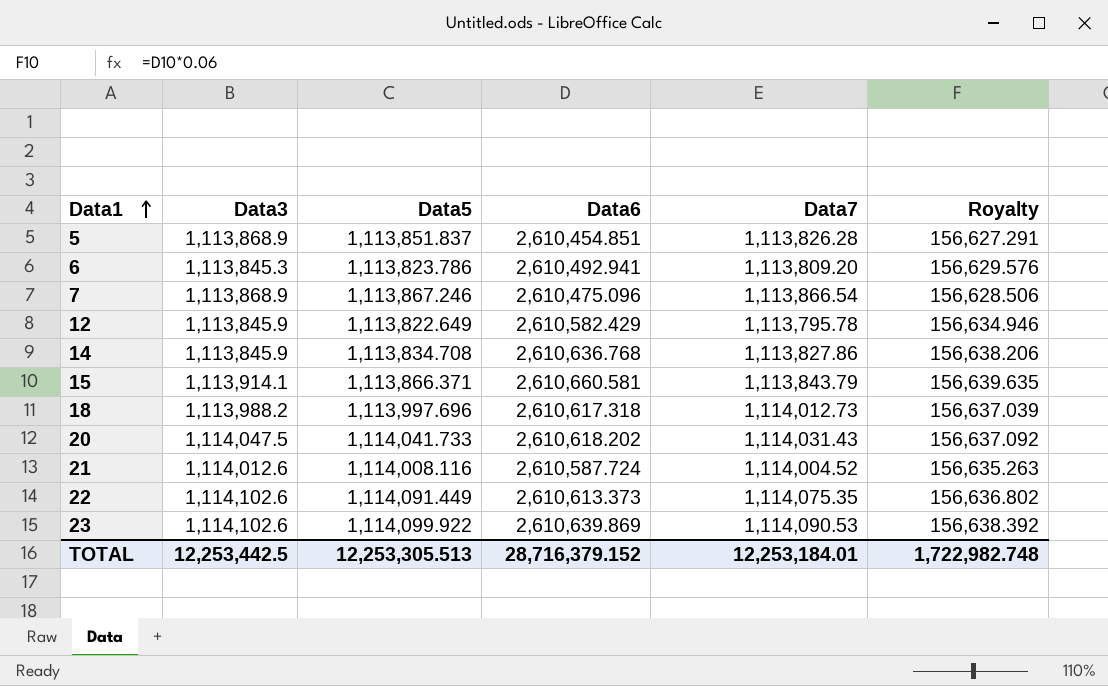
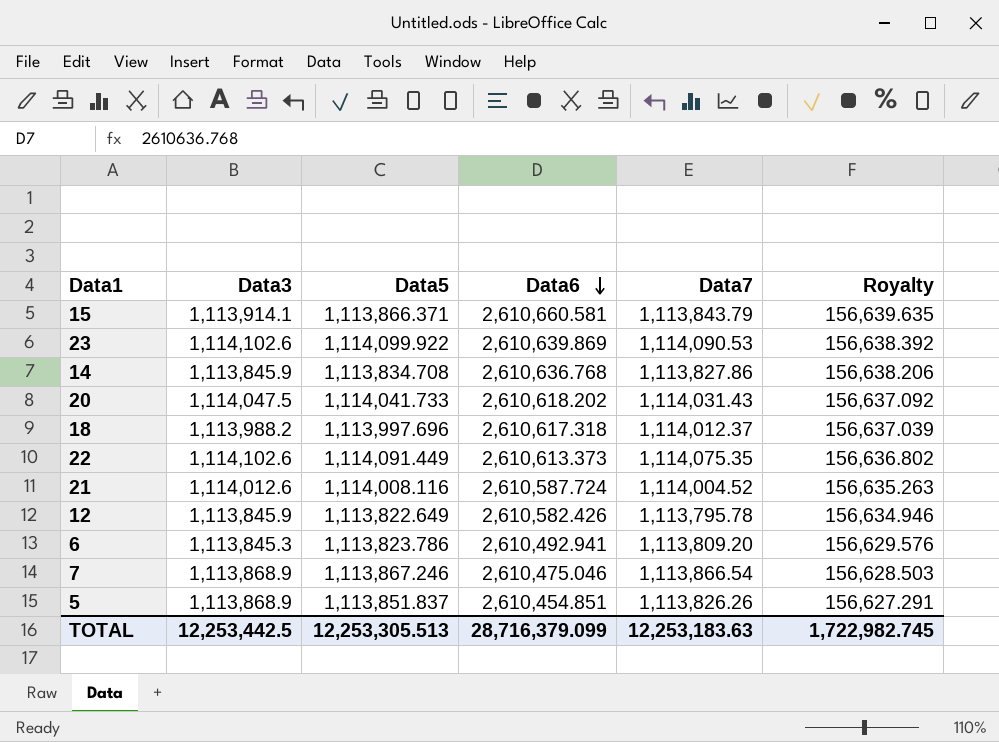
row order: Data1 ascending -> Data6 descending
18 | Data7: 1,114,012.73 -> 1,114,012.37
12 | Data6: 2,610,582.429 -> 2,610,582.426
7 | Data6: 2,610,475.096 -> 2,610,475.046
7 | Royalty: 156,628.506 -> 156,628.503
5 | Data7: 1,113,826.28 -> 1,113,826.26
TOTAL | Data6: 28,716,379.152 -> 28,716,379.099
TOTAL | Data7: 12,253,184.01 -> 12,253,183.63
TOTAL | Royalty: 1,722,982.748 -> 1,722,982.745

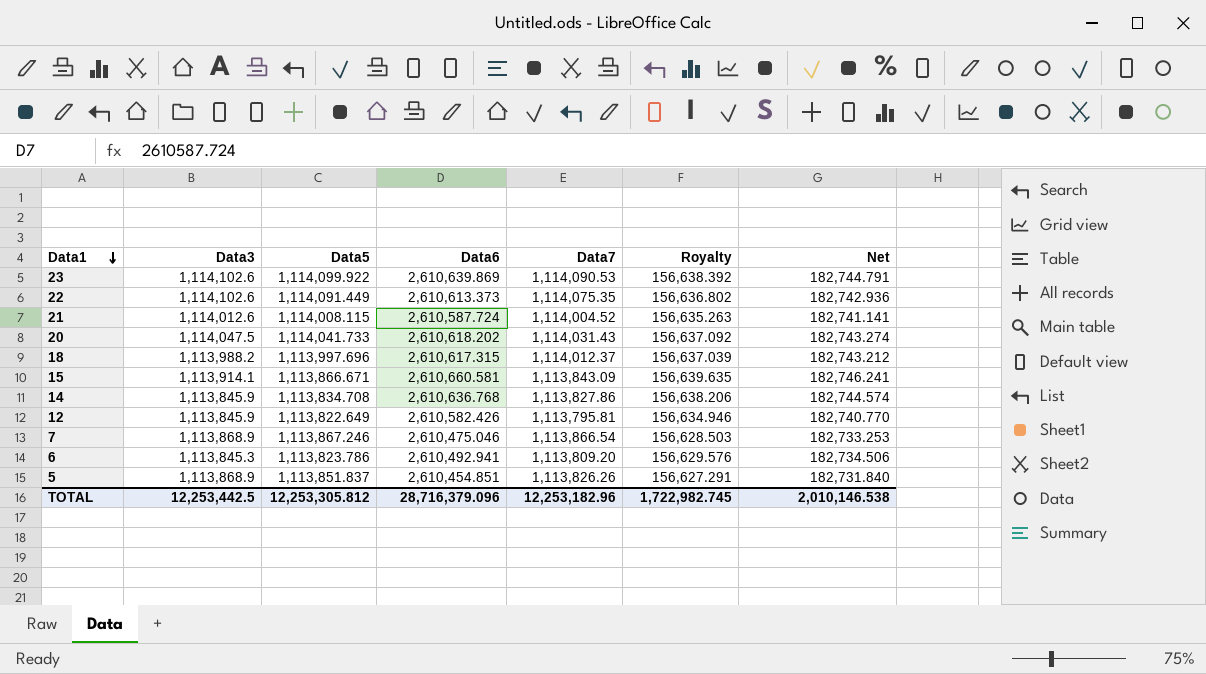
row order: Data6 descending -> Data1 descending
column Net | formula: none -> [Data6] * 0.07
21 | Data5: 1,114,008.116 -> 1,114,008.115
18 | Data6: 2,610,617.318 -> 2,610,617.315
15 | Data5: 1,113,866.371 -> 1,113,866.671
15 | Data7: 1,113,843.79 -> 1,113,843.09
12 | Data7: 1,113,795.78 -> 1,113,795.81
TOTAL | Data5: 12,253,305.513 -> 12,253,305.812
TOTAL | Data6: 28,716,379.099 -> 28,716,379.096
TOTAL | Data7: 12,253,183.63 -> 12,253,182.96

